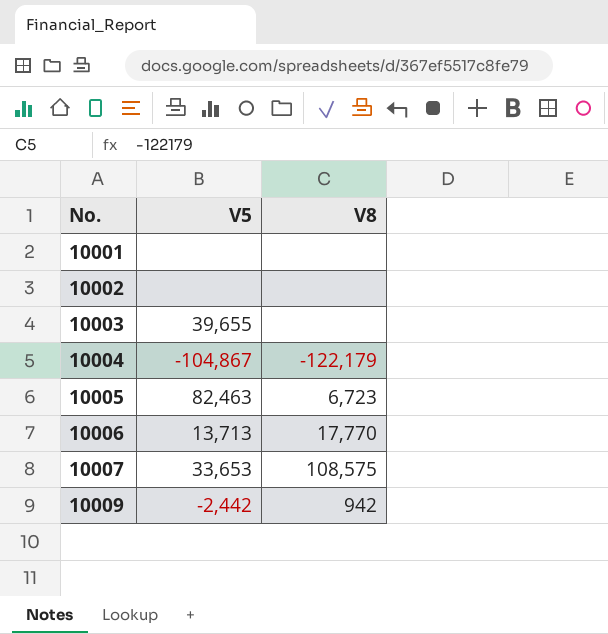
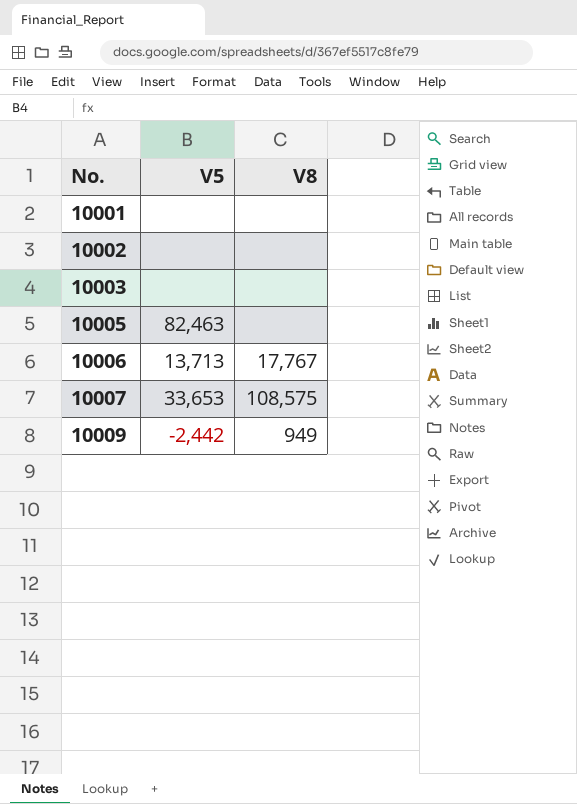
row 10004: -104,867 | -122,179 -> none
10003 | V5: 39,655 -> none
10005 | V8: 6,723 -> none
10006 | V8: 17,770 -> 17,767
10009 | V8: 942 -> 949

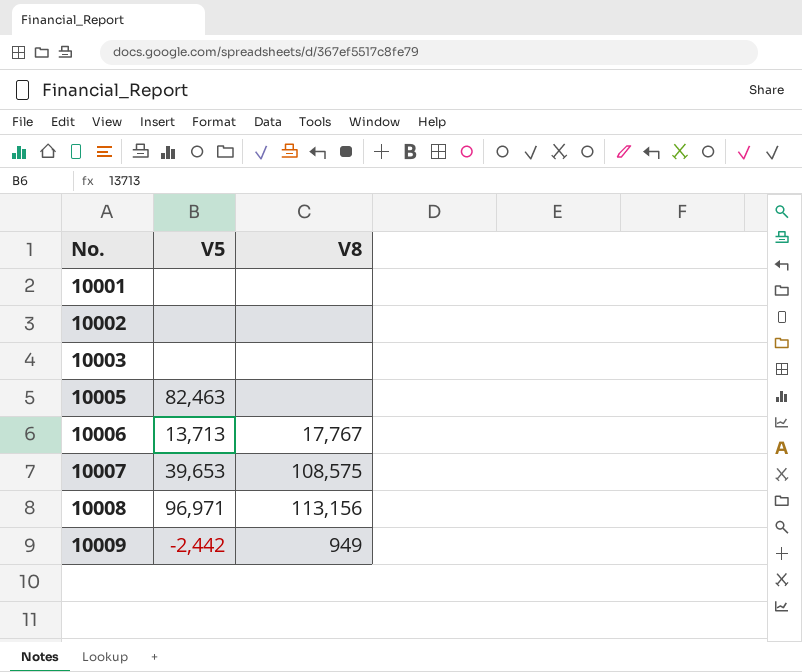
10007 | V5: 33,653 -> 39,653
row 10008: none -> 96,971 | 113,156

